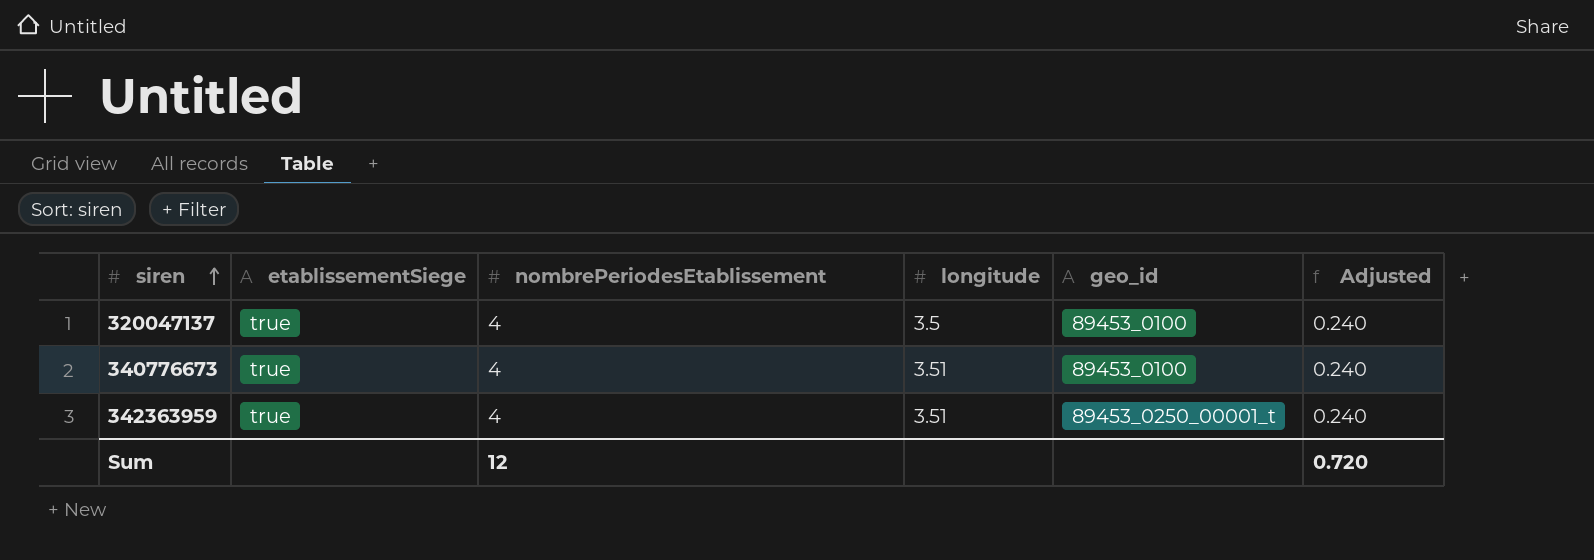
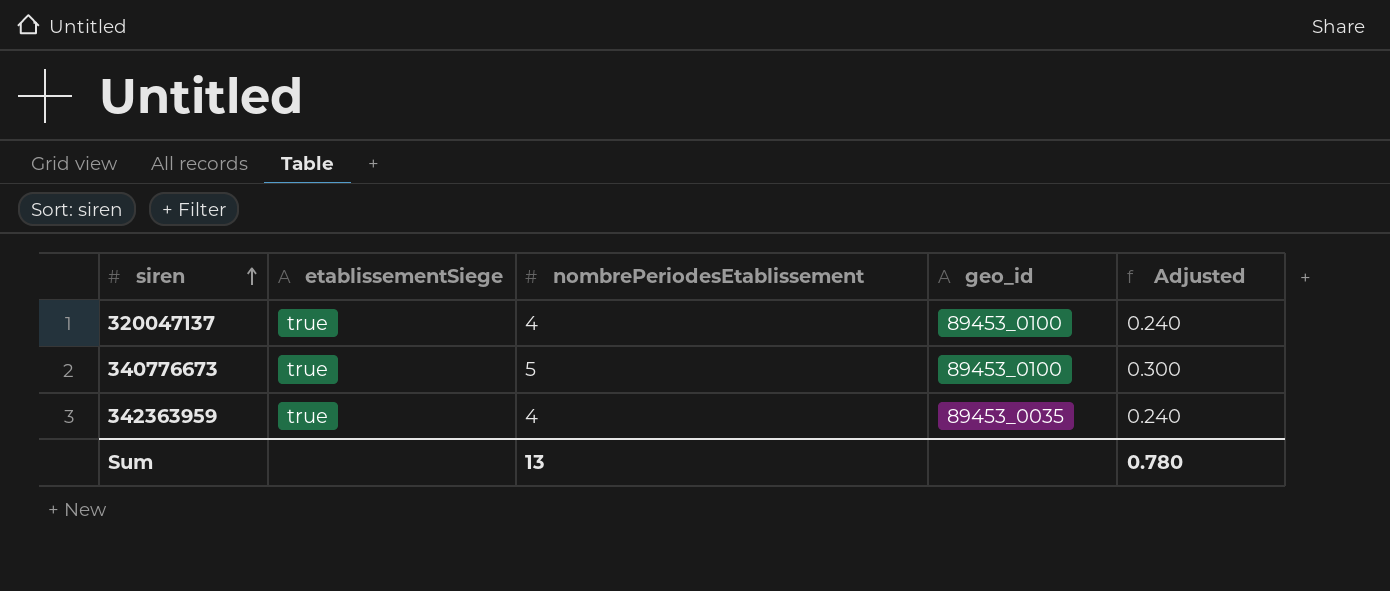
column longitude | position: 4 -> none
340776673 | nombrePeriodesEtablissement: 4 -> 5
340776673 | Adjusted: 0.240 -> 0.300
342363959 | geo_id: 89453_0250_00001_t -> 89453_0035
Sum | nombrePeriodesEtablissement: 12 -> 13
Sum | Adjusted: 0.720 -> 0.780

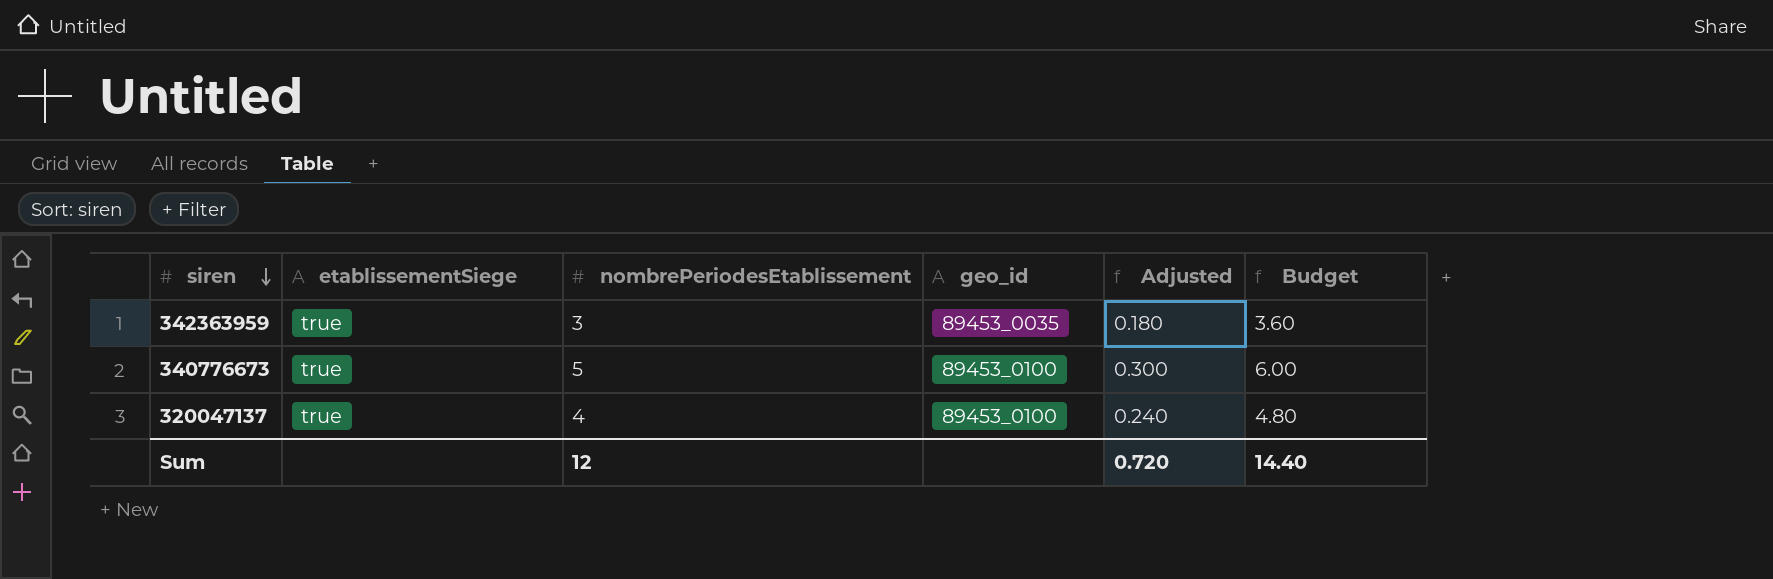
row order: siren ascending -> siren descending
column Budget | formula: none -> [nombrePeriodesEtablissement] * 1.2
342363959 | nombrePeriodesEtablissement: 4 -> 3
342363959 | Adjusted: 0.240 -> 0.180
Sum | nombrePeriodesEtablissement: 13 -> 12
Sum | Adjusted: 0.780 -> 0.720

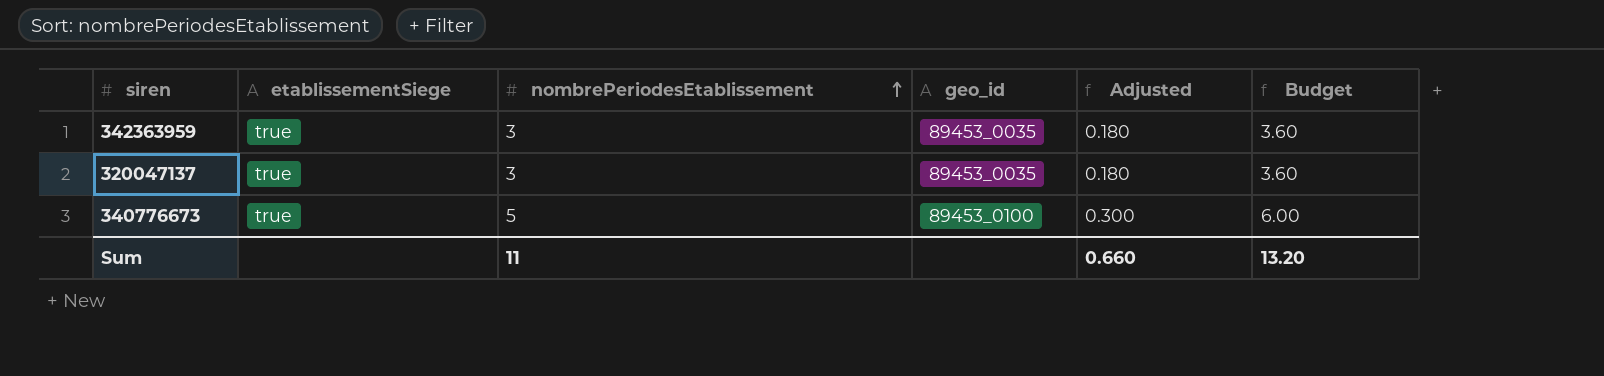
row order: siren descending -> nombrePeriodesEtablissement ascending
320047137 | nombrePeriodesEtablissement: 4 -> 3
320047137 | geo_id: 89453_0100 -> 89453_0035
320047137 | Adjusted: 0.240 -> 0.180
320047137 | Budget: 4.80 -> 3.60
Sum | nombrePeriodesEtablissement: 12 -> 11
Sum | Adjusted: 0.720 -> 0.660
Sum | Budget: 14.40 -> 13.20

